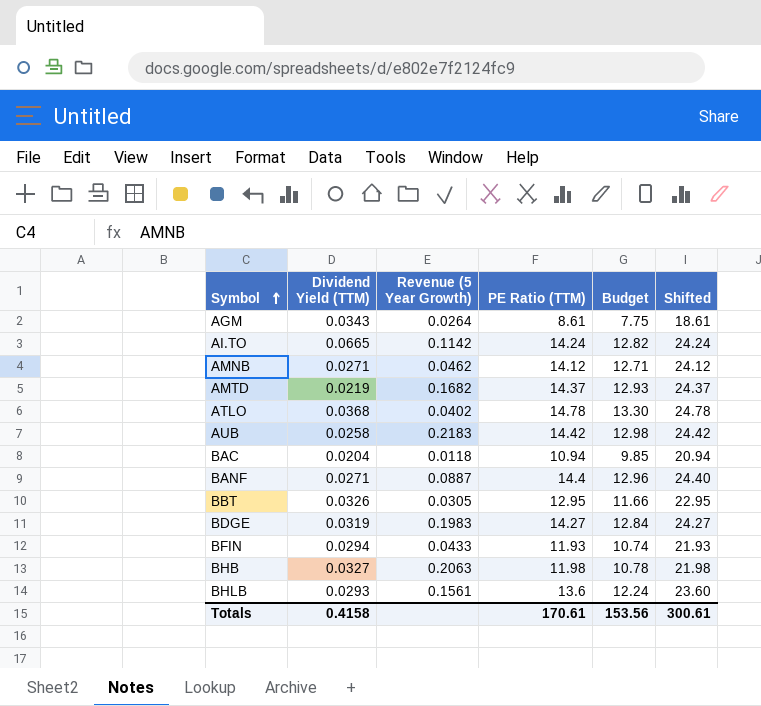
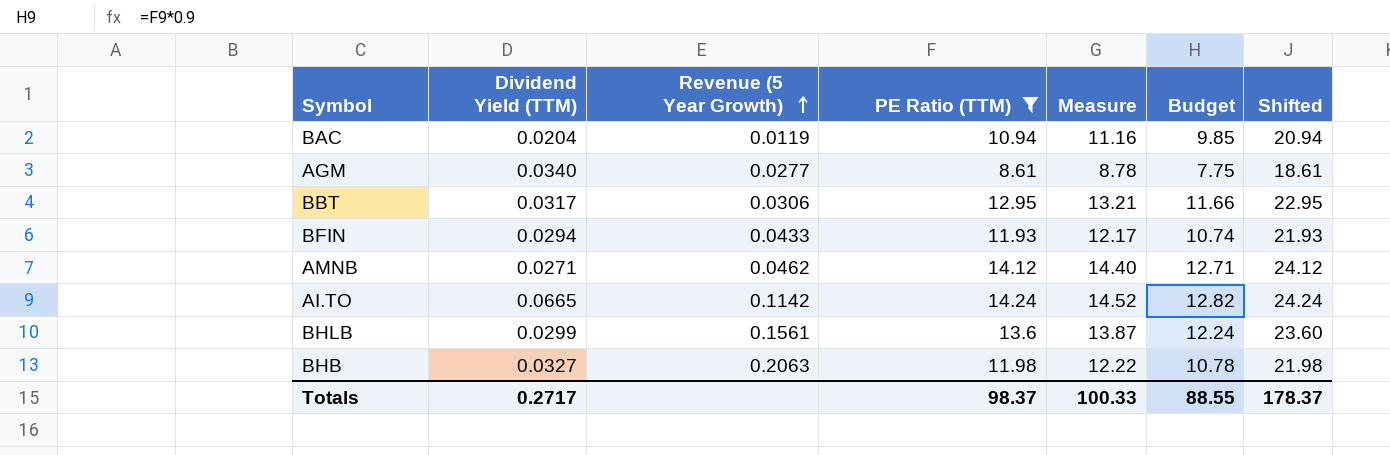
filter: none -> PE Ratio (TTM) <= 14.24
row order: Symbol ascending -> Revenue (5 Year Growth) ascending
column Measure | formula: none -> [PE Ratio (TTM)] * 1.02
BAC | Revenue (5 Year Growth): 0.0118 -> 0.0119
AGM | Dividend Yield (TTM): 0.0343 -> 0.0340
AGM | Revenue (5 Year Growth): 0.0264 -> 0.0277
BBT | Dividend Yield (TTM): 0.0326 -> 0.0317
BBT | Revenue (5 Year Growth): 0.0305 -> 0.0306
BHLB | Dividend Yield (TTM): 0.0293 -> 0.0299
Totals | Dividend Yield (TTM): 0.4158 -> 0.2717
Totals | PE Ratio (TTM): 170.61 -> 98.37
Totals | Budget: 153.56 -> 88.55
Totals | Shifted: 300.61 -> 178.37

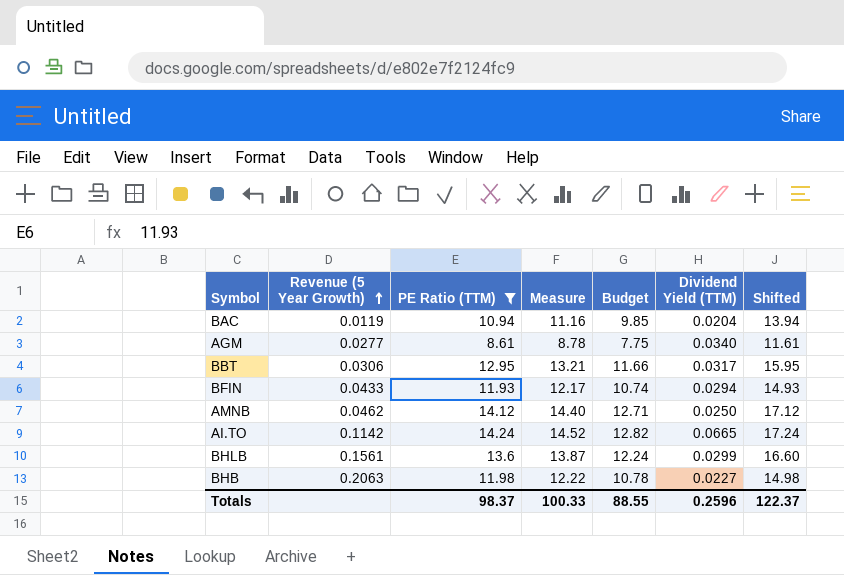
column Dividend Yield (TTM) | position: 2 -> 6
column Shifted | formula: [PE Ratio (TTM)] + 10 -> [PE Ratio (TTM)] + 3
AMNB | Dividend Yield (TTM): 0.0271 -> 0.0250
BHB | Dividend Yield (TTM): 0.0327 -> 0.0227
Totals | Dividend Yield (TTM): 0.2717 -> 0.2596
Totals | Shifted: 178.37 -> 122.37

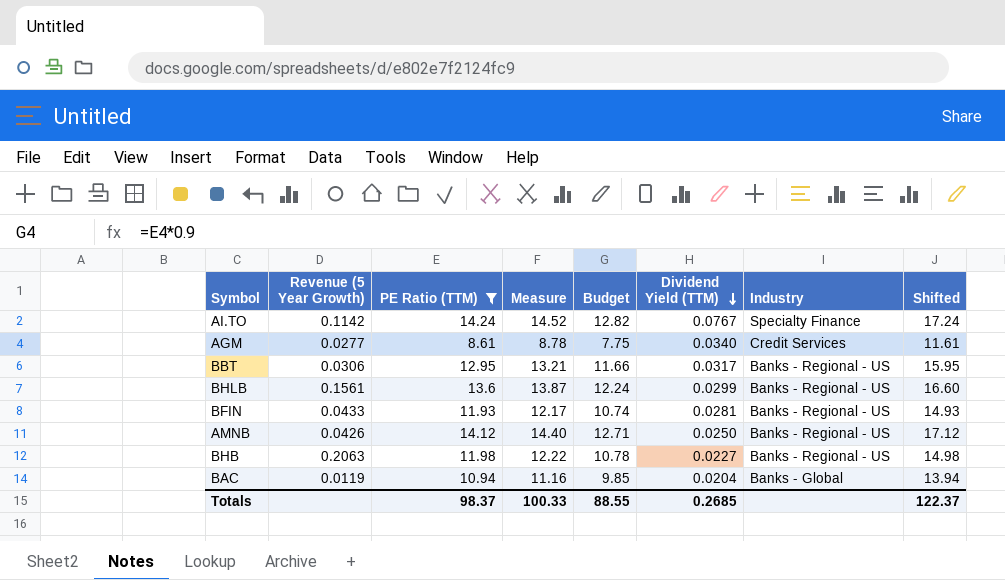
row order: Revenue (5 Year Growth) ascending -> Dividend Yield (TTM) descending
column Industry | position: none -> 7
AI.TO | Dividend Yield (TTM): 0.0665 -> 0.0767
BFIN | Dividend Yield (TTM): 0.0294 -> 0.0281
AMNB | Revenue (5 Year Growth): 0.0462 -> 0.0426
Totals | Dividend Yield (TTM): 0.2596 -> 0.2685

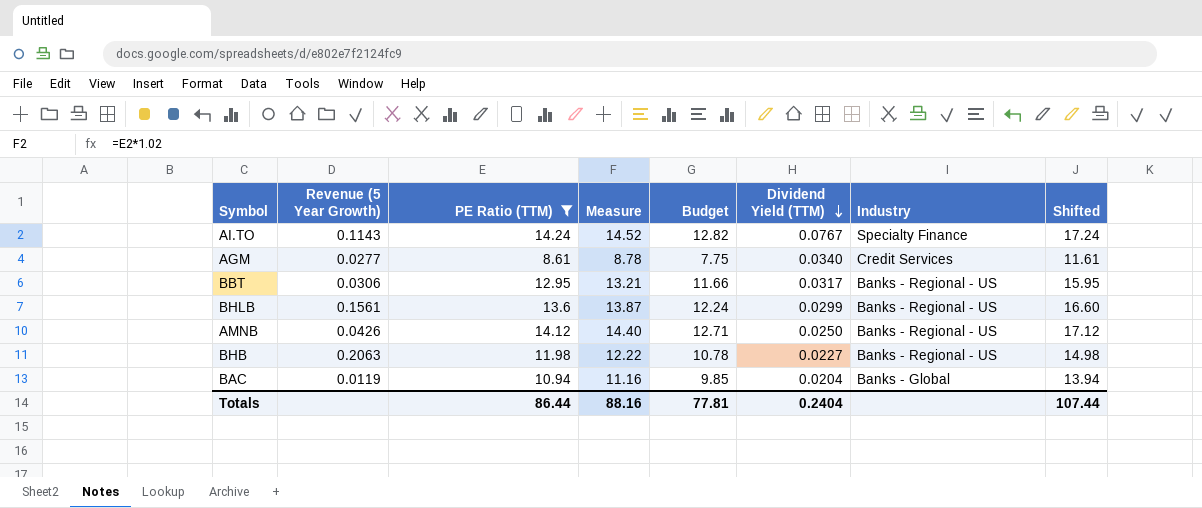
row BFIN: 0.0433 | 11.93 | 12.17 | 10.74 | 0.0281 | Banks - Regional - US | 14.93 -> none
AI.TO | Revenue (5 Year Growth): 0.1142 -> 0.1143
Totals | PE Ratio (TTM): 98.37 -> 86.44
Totals | Measure: 100.33 -> 88.16
Totals | Budget: 88.55 -> 77.81
Totals | Dividend Yield (TTM): 0.2685 -> 0.2404
Totals | Shifted: 122.37 -> 107.44

